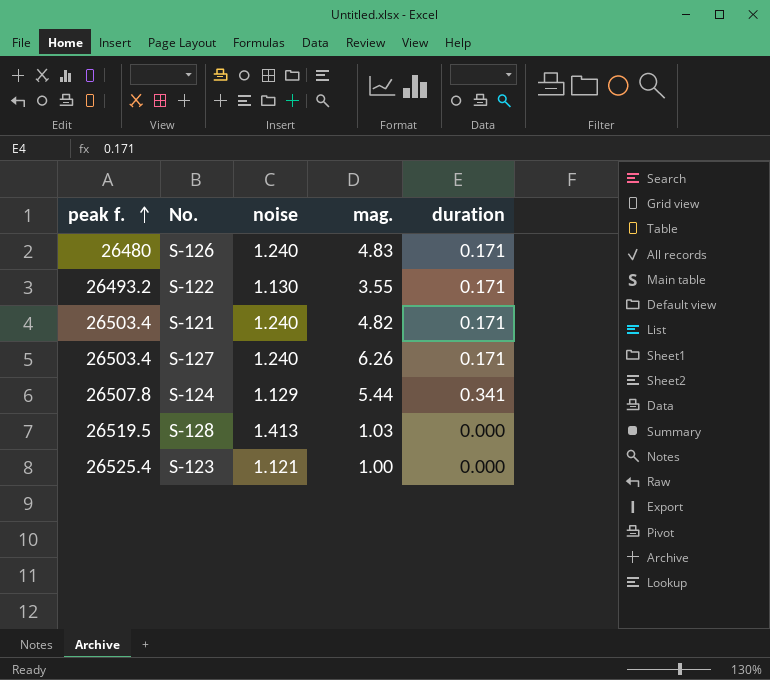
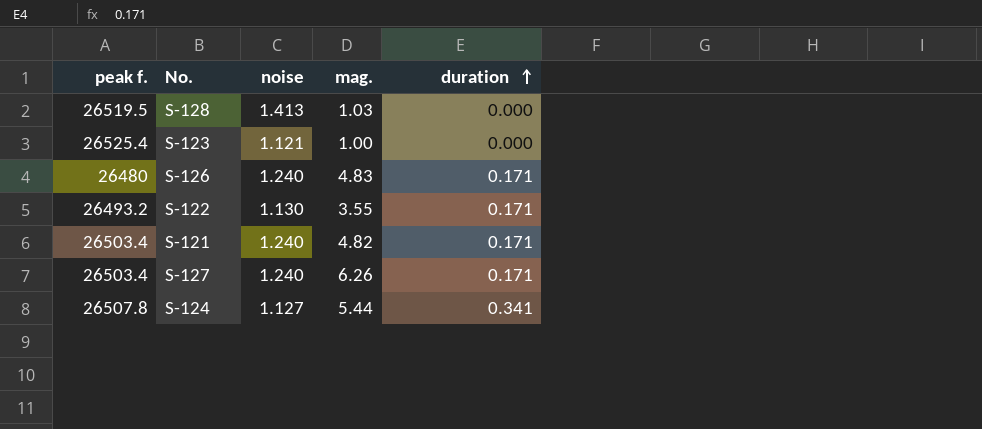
row order: peak f. ascending -> duration ascending
S-124 | noise: 1.129 -> 1.127

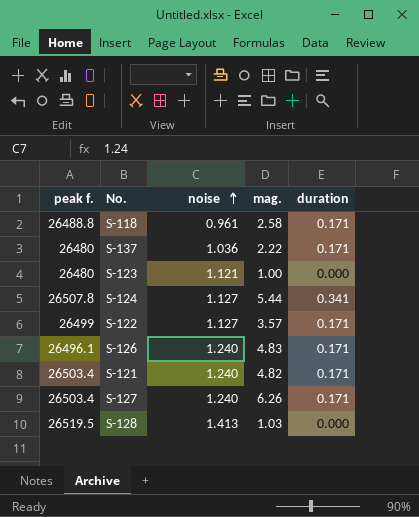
row order: duration ascending -> noise ascending
row S-118: none -> 26488.8 | 0.961 | 2.58 | 0.171
row S-137: none -> 26480 | 1.036 | 2.22 | 0.171
S-123 | peak f.: 26525.4 -> 26480
S-122 | peak f.: 26493.2 -> 26499
S-122 | noise: 1.130 -> 1.127
S-122 | mag.: 3.55 -> 3.57
S-126 | peak f.: 26480 -> 26496.1

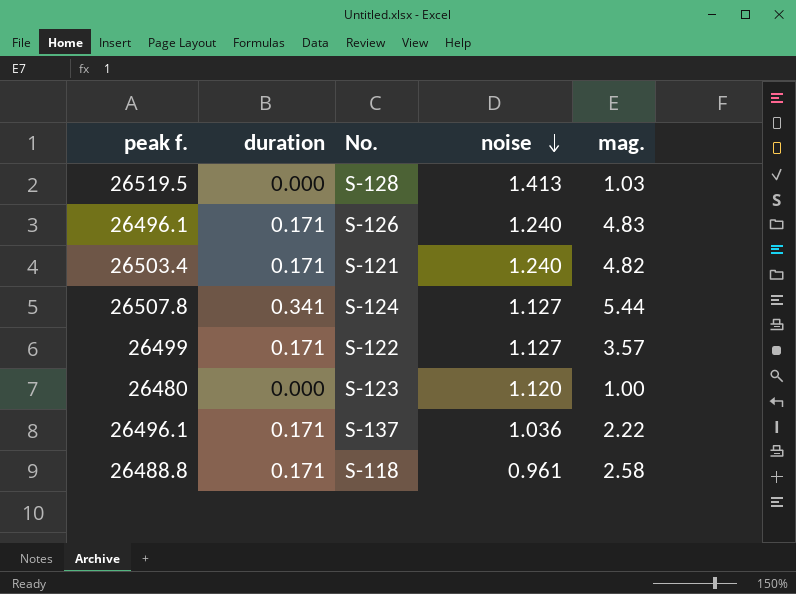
row order: noise ascending -> noise descending
column duration | position: 5 -> 2
row S-127: 26503.4 | 1.240 | 6.26 | 0.171 -> none
S-123 | noise: 1.121 -> 1.120
S-137 | peak f.: 26480 -> 26496.1

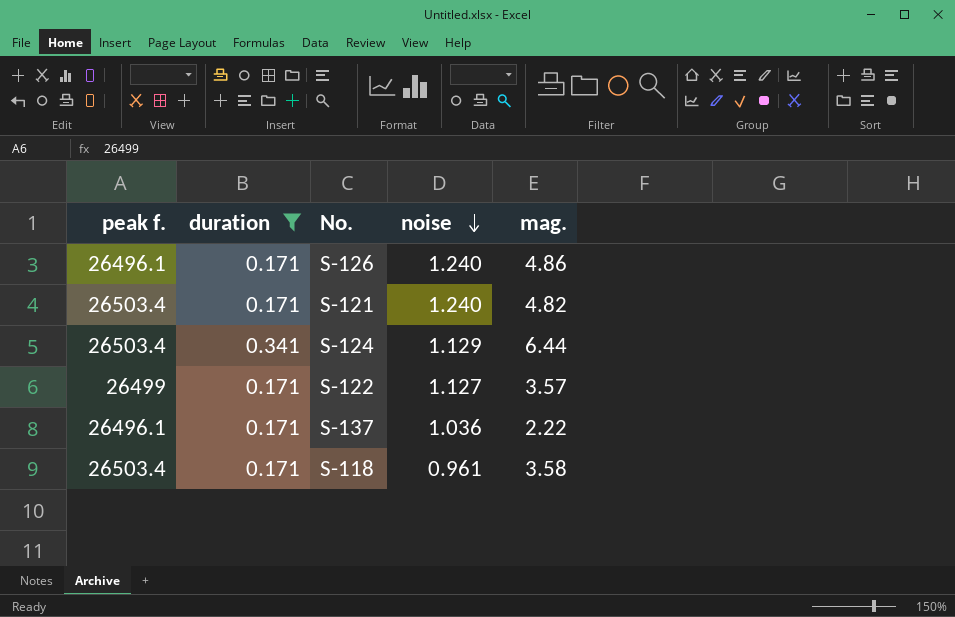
filter: none -> duration != 0.000
S-126 | mag.: 4.83 -> 4.86
S-124 | peak f.: 26507.8 -> 26503.4
S-124 | noise: 1.127 -> 1.129
S-124 | mag.: 5.44 -> 6.44
S-118 | peak f.: 26488.8 -> 26503.4
S-118 | mag.: 2.58 -> 3.58

